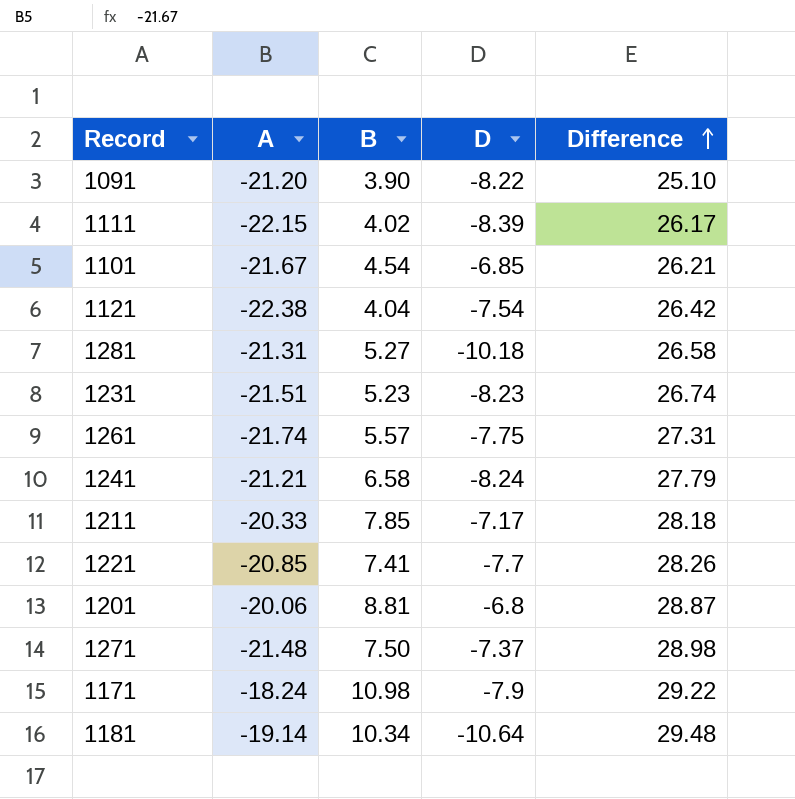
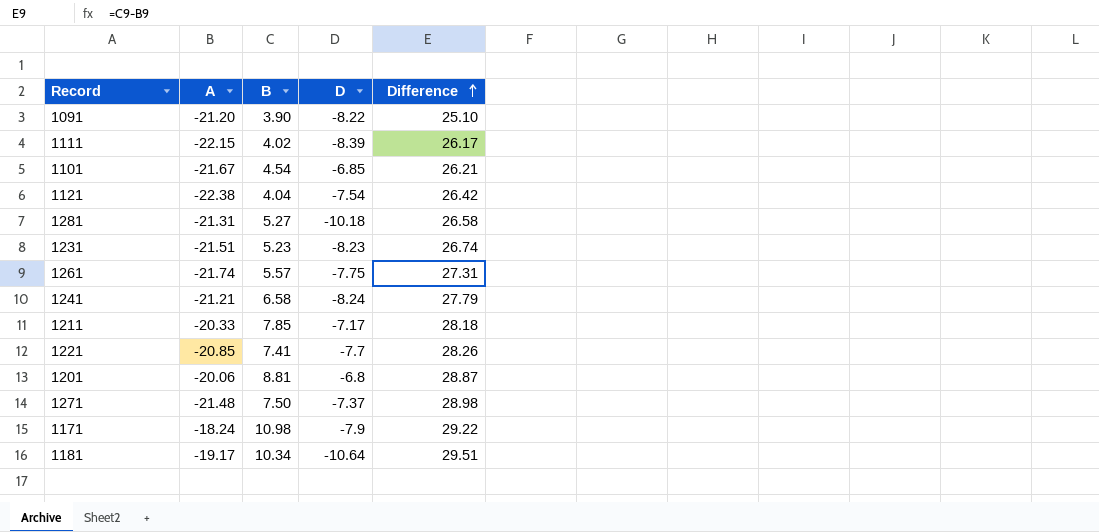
1181 | A: -19.14 -> -19.17
1181 | Difference: 29.48 -> 29.51

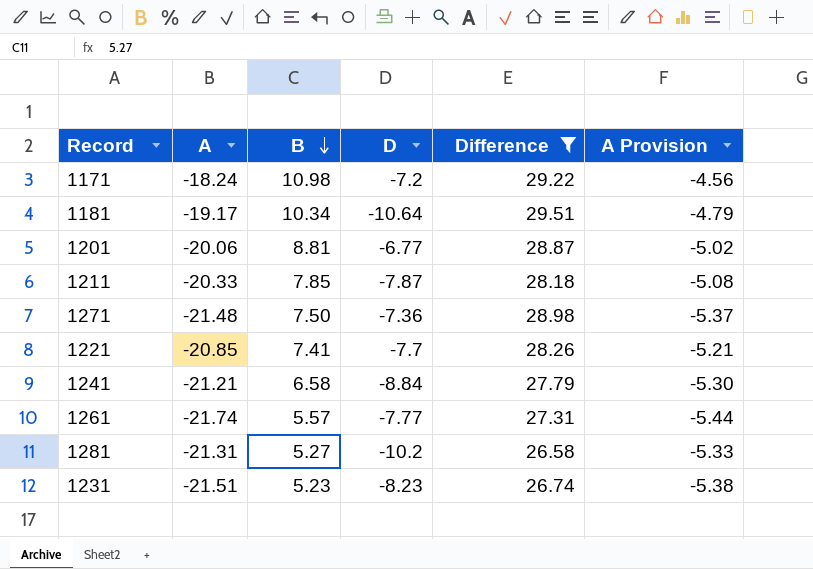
filter: none -> Difference >= 26.58
row order: Difference ascending -> B descending
column A Provision | formula: none -> [A] * 0.25
1171 | D: -7.9 -> -7.2
1201 | D: -6.8 -> -6.77
1211 | D: -7.17 -> -7.87
1271 | D: -7.37 -> -7.36
1241 | D: -8.24 -> -8.84
1261 | D: -7.75 -> -7.77
1281 | D: -10.18 -> -10.2

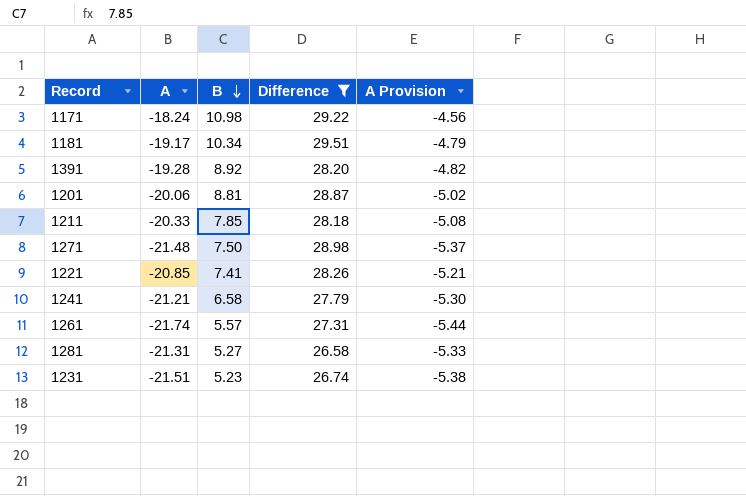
column D | position: 4 -> none
row 1391: none -> -19.28 | 8.92 | 28.20 | -4.82

